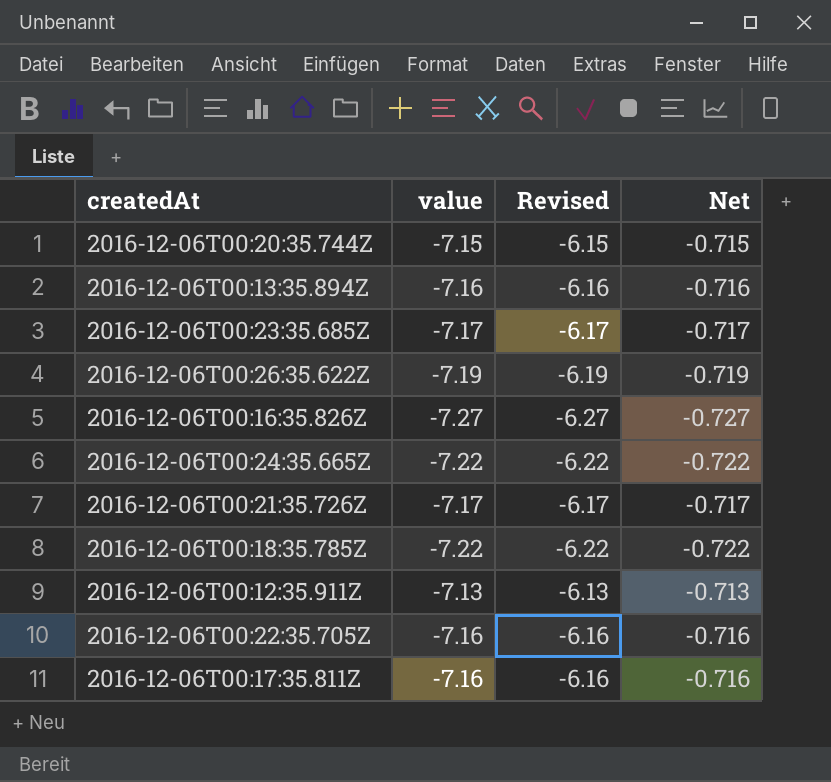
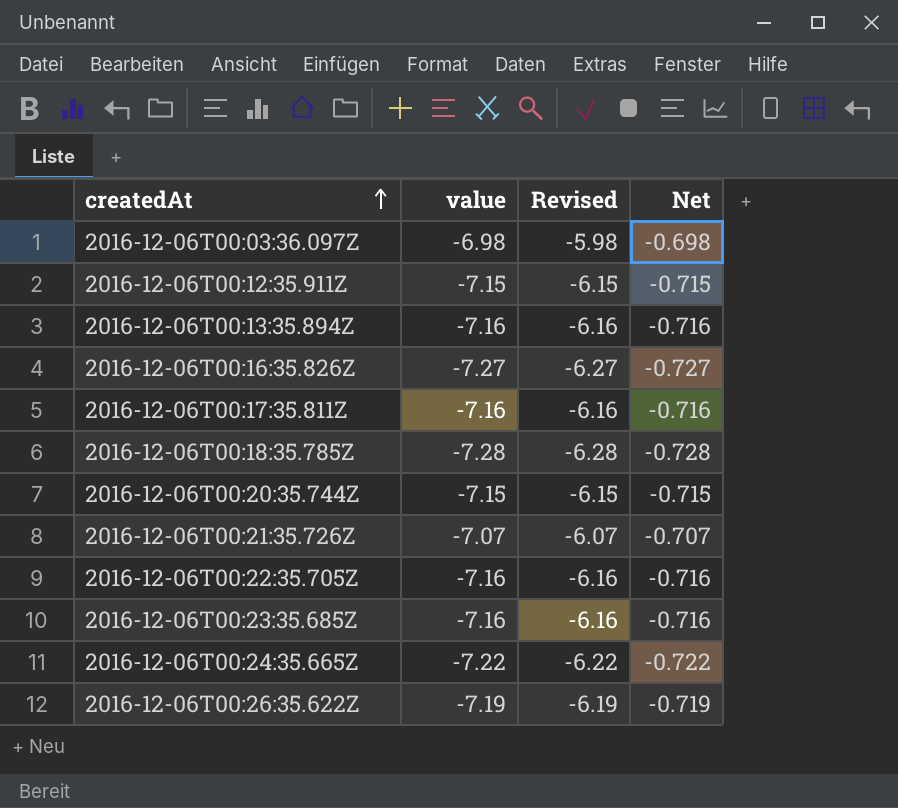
row order: none -> createdAt ascending
row 2016-12-06T00:03:36.097Z: none -> -6.98 | -5.98 | -0.698
2016-12-06T00:12:35.911Z | value: -7.13 -> -7.15
2016-12-06T00:12:35.911Z | Revised: -6.13 -> -6.15
2016-12-06T00:12:35.911Z | Net: -0.713 -> -0.715
2016-12-06T00:18:35.785Z | value: -7.22 -> -7.28
2016-12-06T00:18:35.785Z | Revised: -6.22 -> -6.28
2016-12-06T00:18:35.785Z | Net: -0.722 -> -0.728
2016-12-06T00:21:35.726Z | value: -7.17 -> -7.07
2016-12-06T00:21:35.726Z | Revised: -6.17 -> -6.07
2016-12-06T00:21:35.726Z | Net: -0.717 -> -0.707
2016-12-06T00:23:35.685Z | value: -7.17 -> -7.16
2016-12-06T00:23:35.685Z | Revised: -6.17 -> -6.16
2016-12-06T00:23:35.685Z | Net: -0.717 -> -0.716

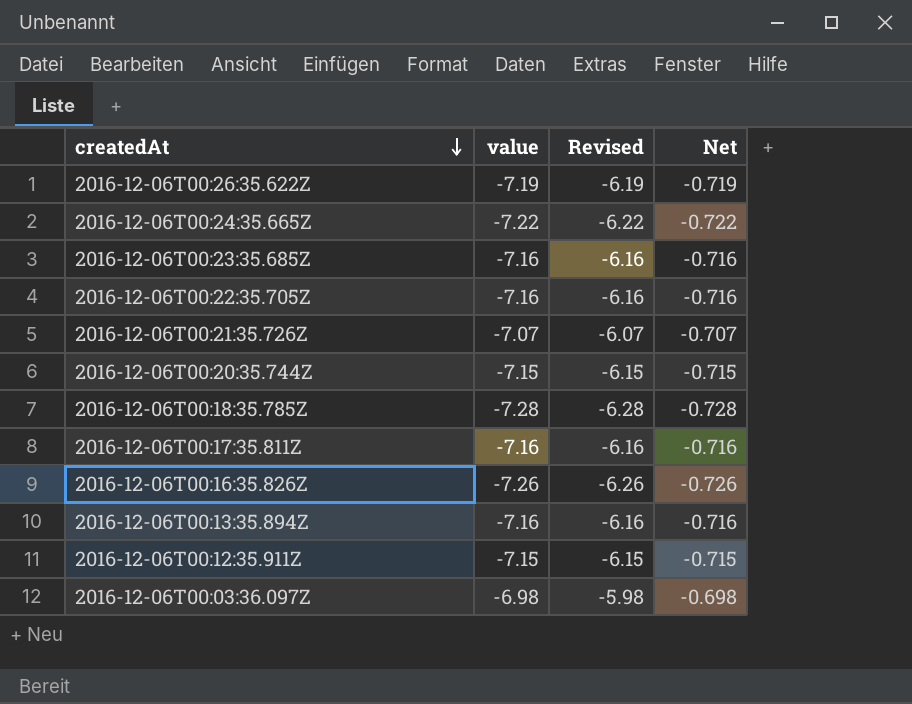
row order: createdAt ascending -> createdAt descending
2016-12-06T00:16:35.826Z | value: -7.27 -> -7.26
2016-12-06T00:16:35.826Z | Revised: -6.27 -> -6.26
2016-12-06T00:16:35.826Z | Net: -0.727 -> -0.726

